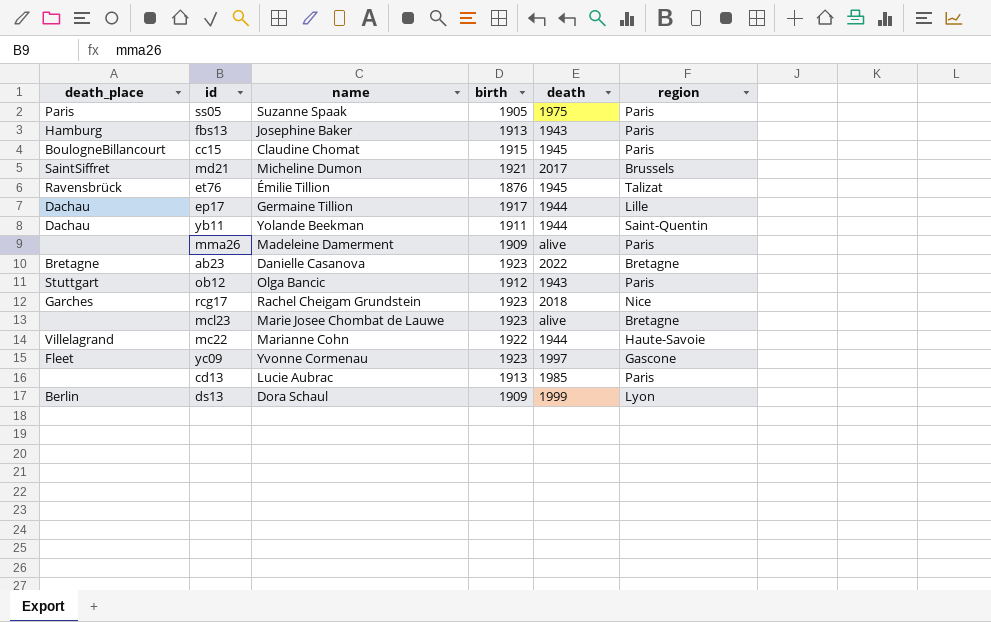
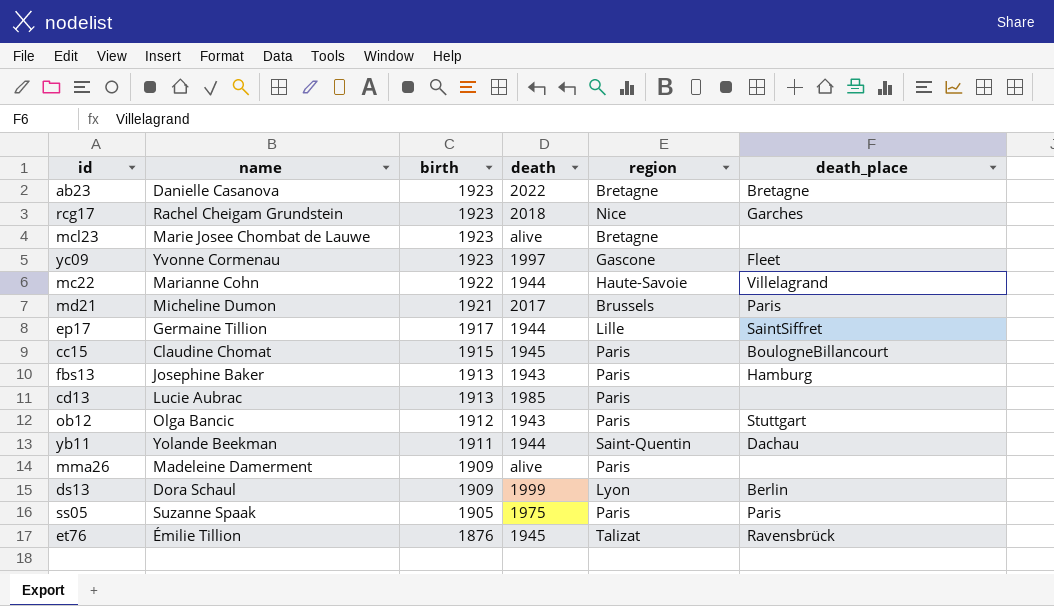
row order: none -> birth descending
column death_place | position: 1 -> 6
md21 | death_place: SaintSiffret -> Paris
ep17 | death_place: Dachau -> SaintSiffret

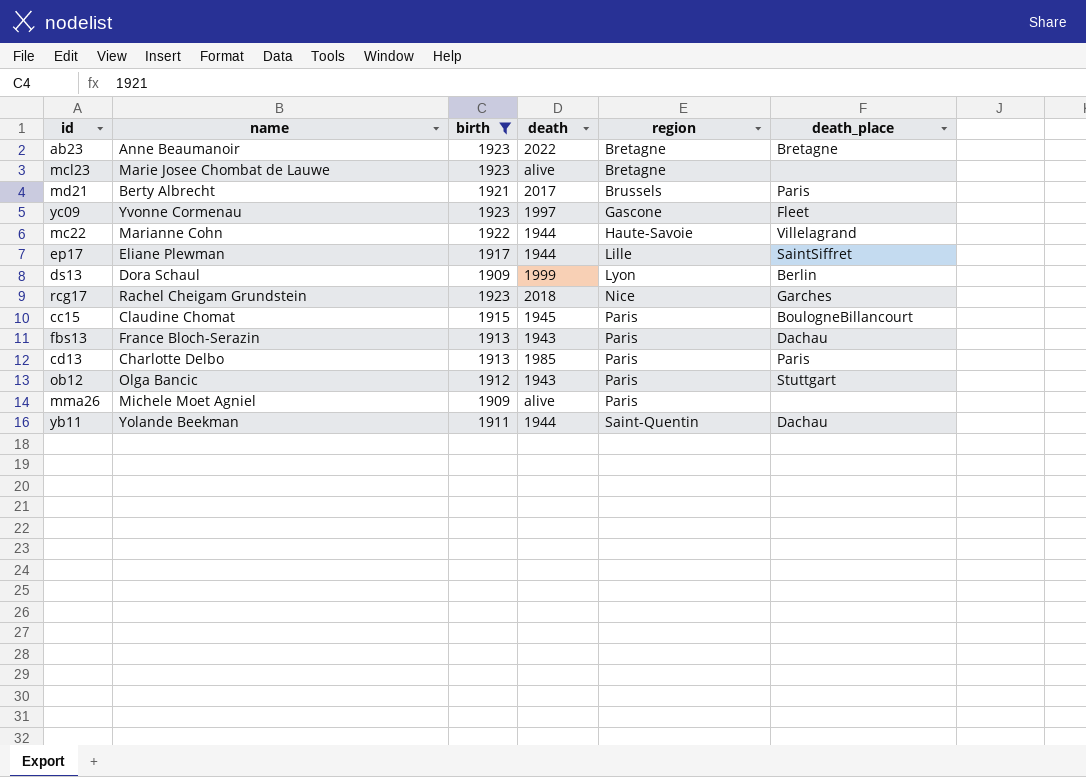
filter: none -> birth >= 1909
row order: birth descending -> region ascending
ab23 | name: Danielle Casanova -> Anne Beaumanoir
md21 | name: Micheline Dumon -> Berty Albrecht
ep17 | name: Germaine Tillion -> Eliane Plewman
fbs13 | name: Josephine Baker -> France Bloch-Serazin
fbs13 | death_place: Hamburg -> Dachau
cd13 | name: Lucie Aubrac -> Charlotte Delbo
cd13 | death_place: none -> Paris
mma26 | name: Madeleine Damerment -> Michele Moet Agniel

